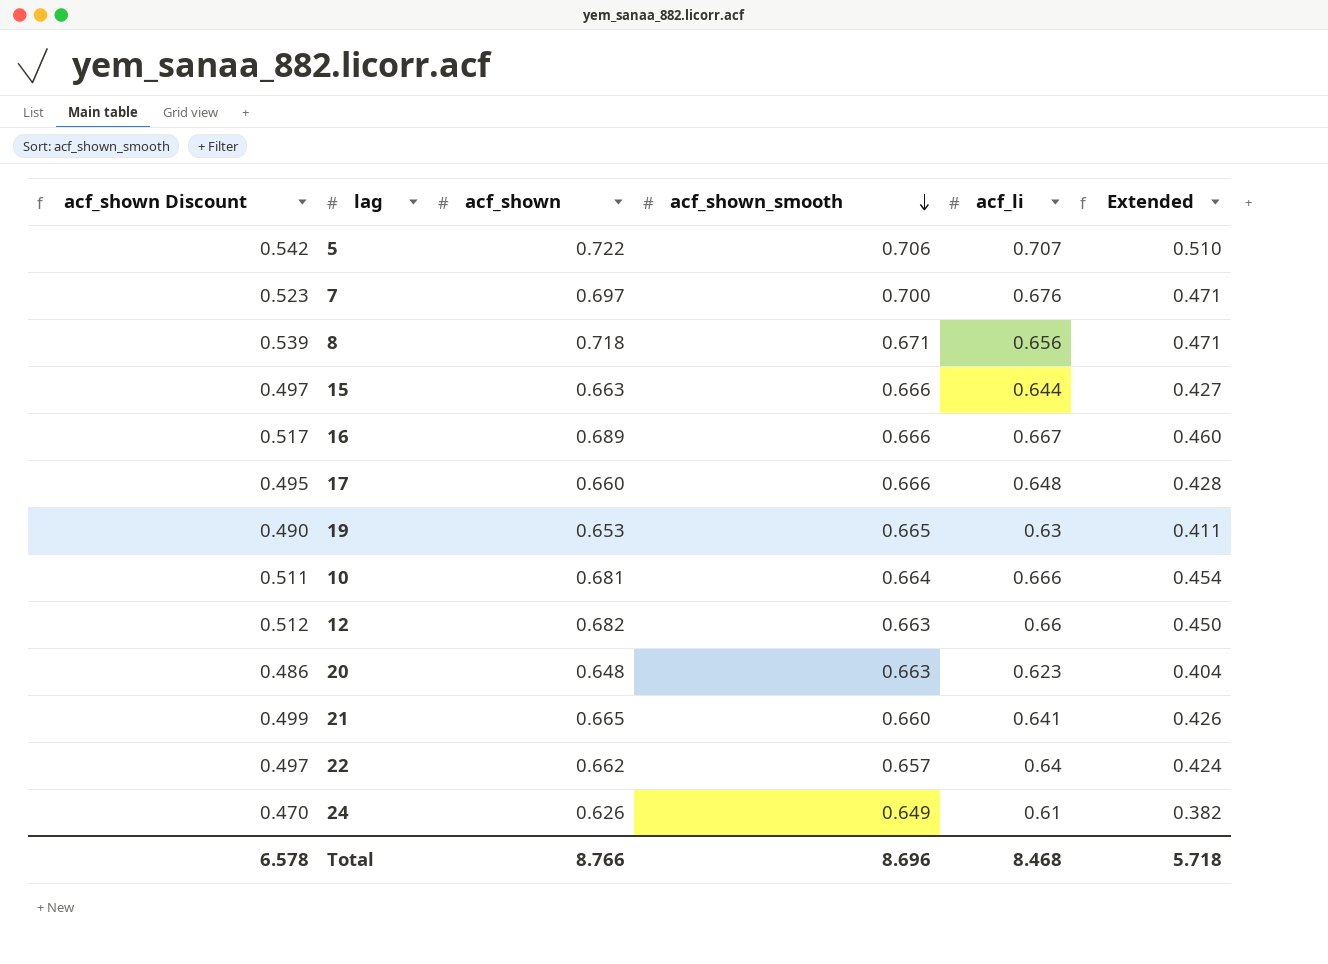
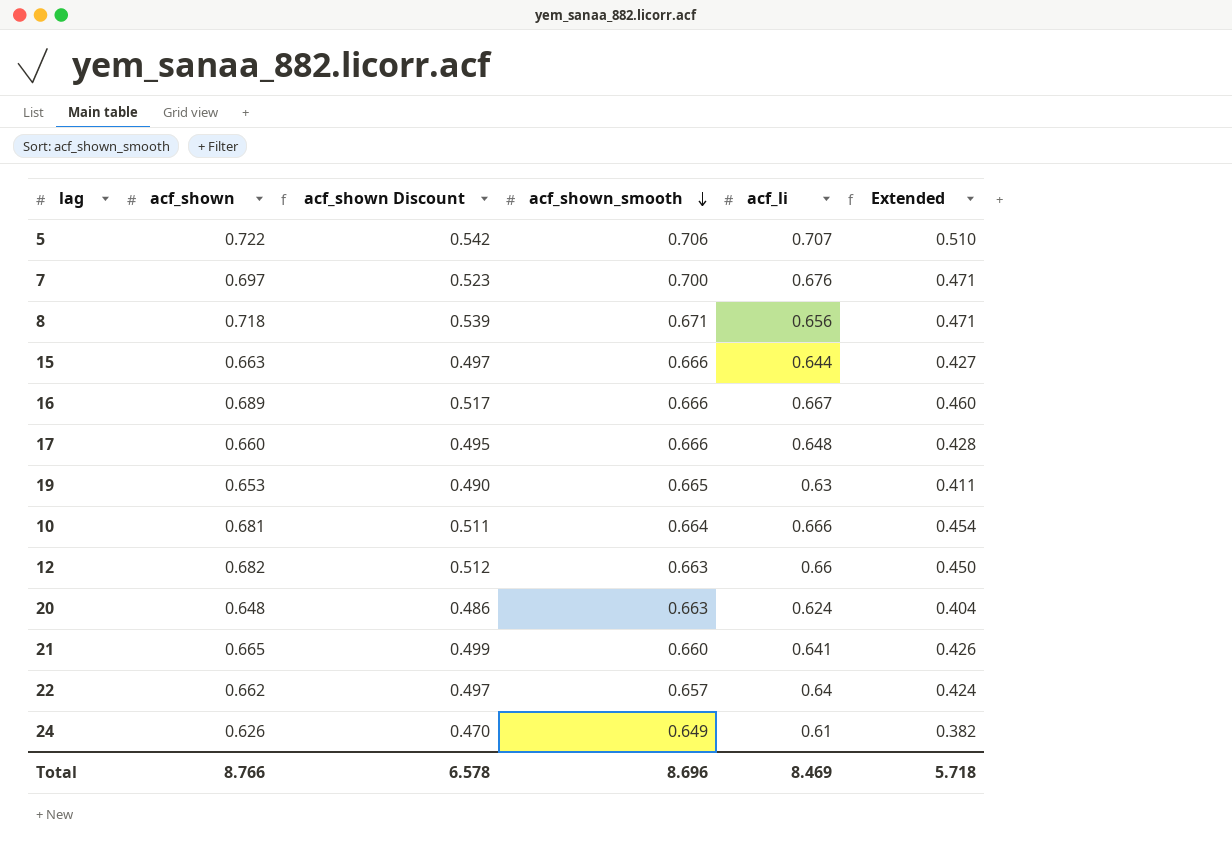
column acf_shown Discount | position: 1 -> 3
20 | acf_li: 0.623 -> 0.624
Total | acf_li: 8.468 -> 8.469

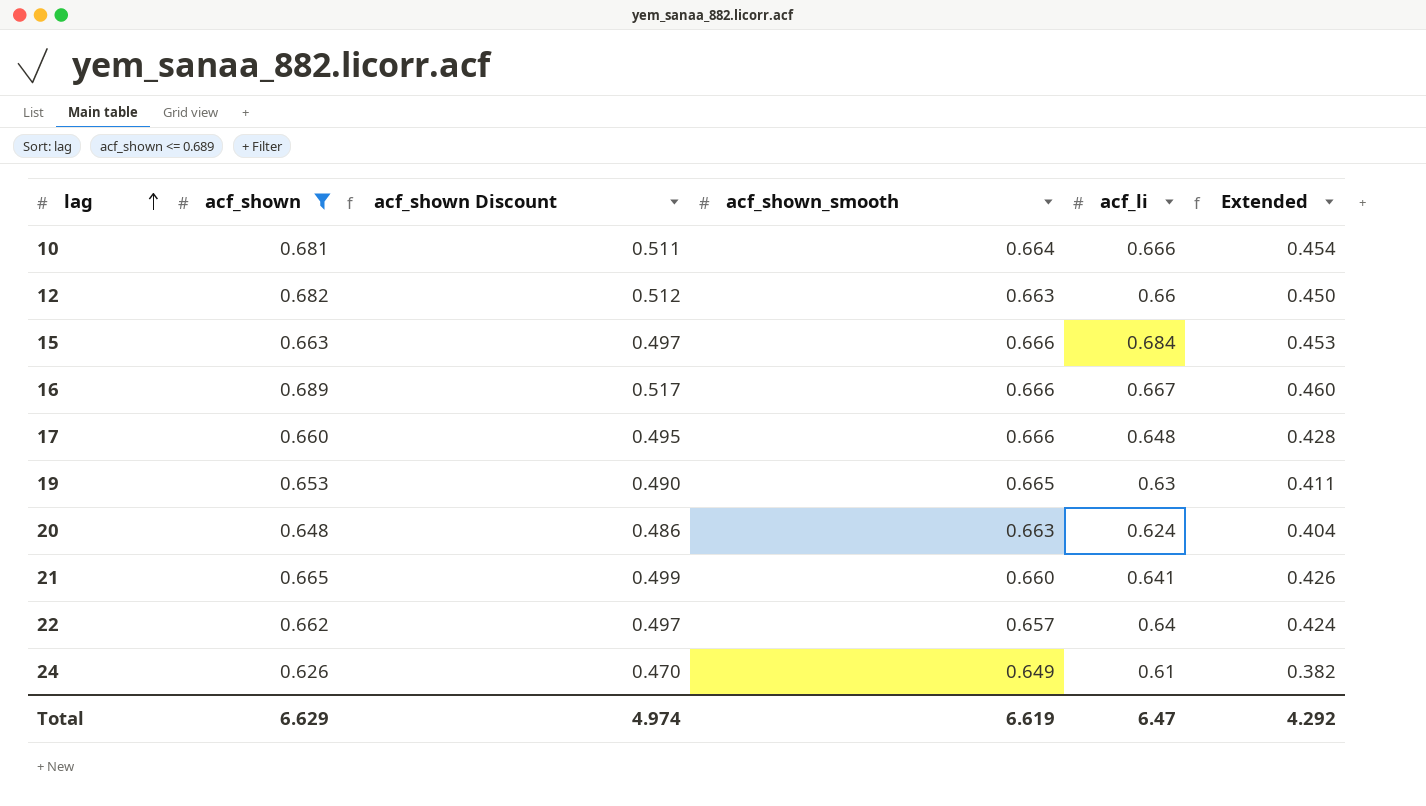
filter: none -> acf_shown <= 0.689
row order: acf_shown_smooth descending -> lag ascending
15 | acf_li: 0.644 -> 0.684
15 | Extended: 0.427 -> 0.453
Total | acf_shown: 8.766 -> 6.629
Total | acf_shown Discount: 6.578 -> 4.974
Total | acf_shown_smooth: 8.696 -> 6.619
Total | acf_li: 8.469 -> 6.47
Total | Extended: 5.718 -> 4.292

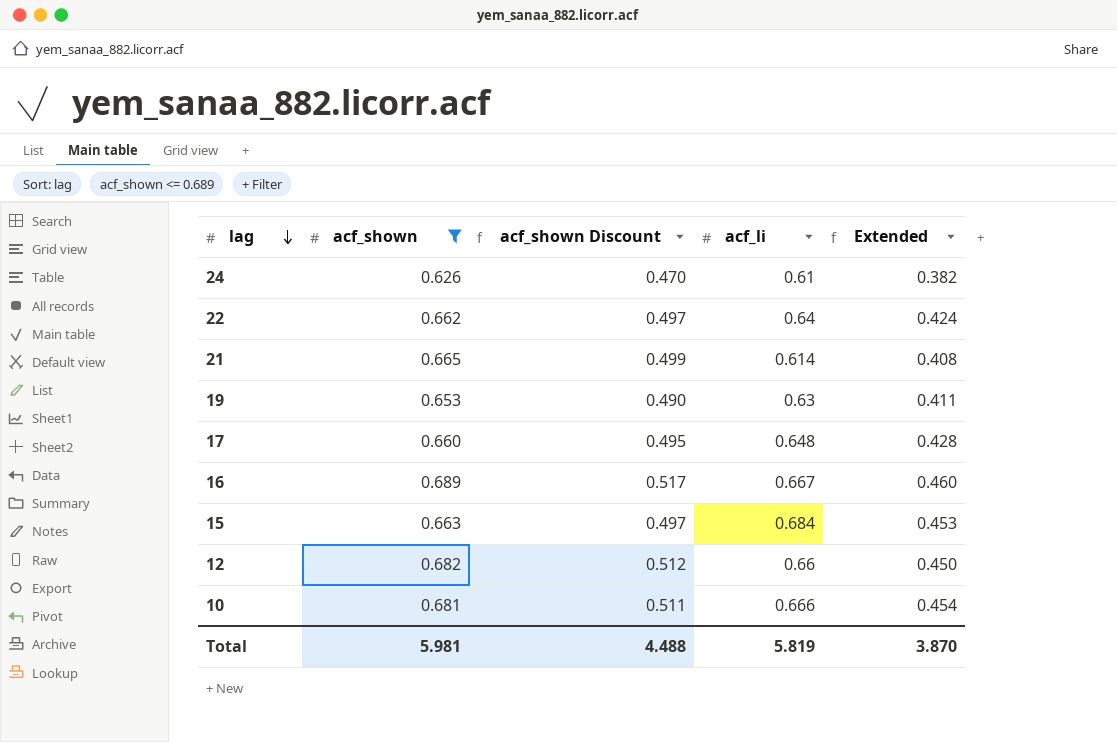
row order: lag ascending -> lag descending
column acf_shown_smooth | position: 4 -> none
row 20: 0.648 | 0.486 | 0.663 | 0.624 | 0.404 -> none
21 | acf_li: 0.641 -> 0.614
21 | Extended: 0.426 -> 0.408
Total | acf_shown: 6.629 -> 5.981
Total | acf_shown Discount: 4.974 -> 4.488
Total | acf_li: 6.47 -> 5.819
Total | Extended: 4.292 -> 3.870

